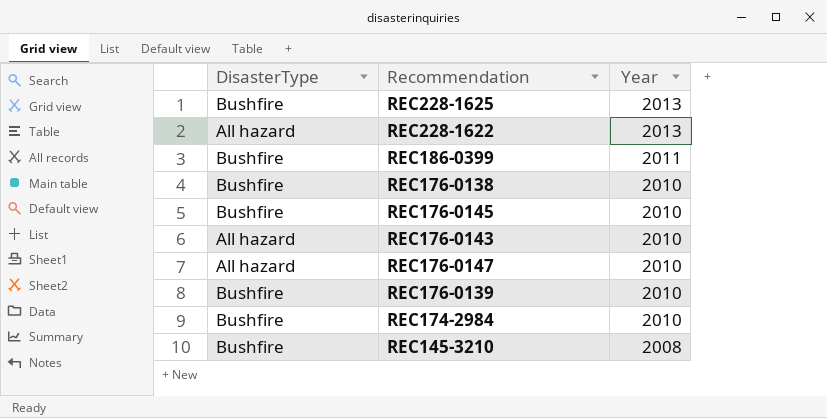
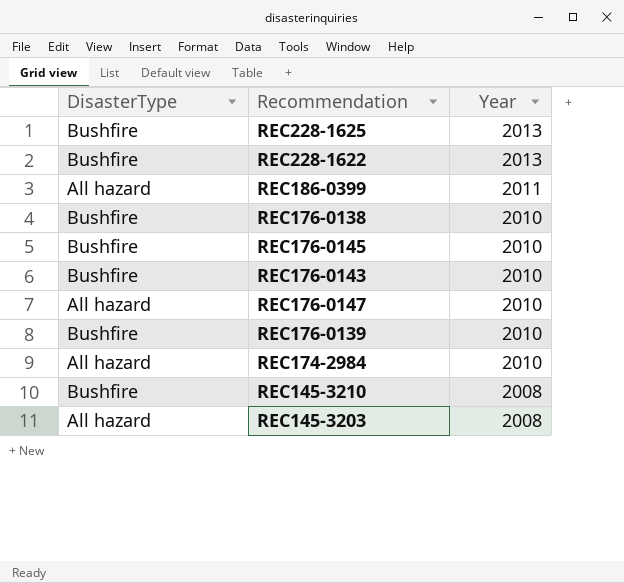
REC228-1622 | DisasterType: All hazard -> Bushfire
REC186-0399 | DisasterType: Bushfire -> All hazard
REC176-0143 | DisasterType: All hazard -> Bushfire
REC174-2984 | DisasterType: Bushfire -> All hazard
row REC145-3203: none -> All hazard | 2008

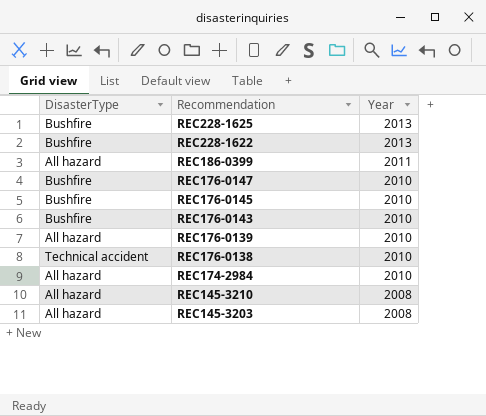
row order: Year descending -> Recommendation descending
REC176-0147 | DisasterType: All hazard -> Bushfire
REC176-0139 | DisasterType: Bushfire -> All hazard
REC176-0138 | DisasterType: Bushfire -> Technical accident
REC145-3210 | DisasterType: Bushfire -> All hazard

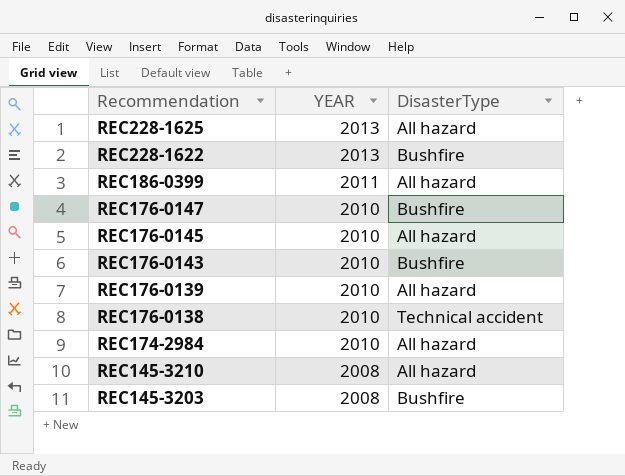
column name: Year -> YEAR
column DisasterType | position: 1 -> 3
REC228-1625 | DisasterType: Bushfire -> All hazard
REC176-0145 | DisasterType: Bushfire -> All hazard
REC145-3203 | DisasterType: All hazard -> Bushfire

